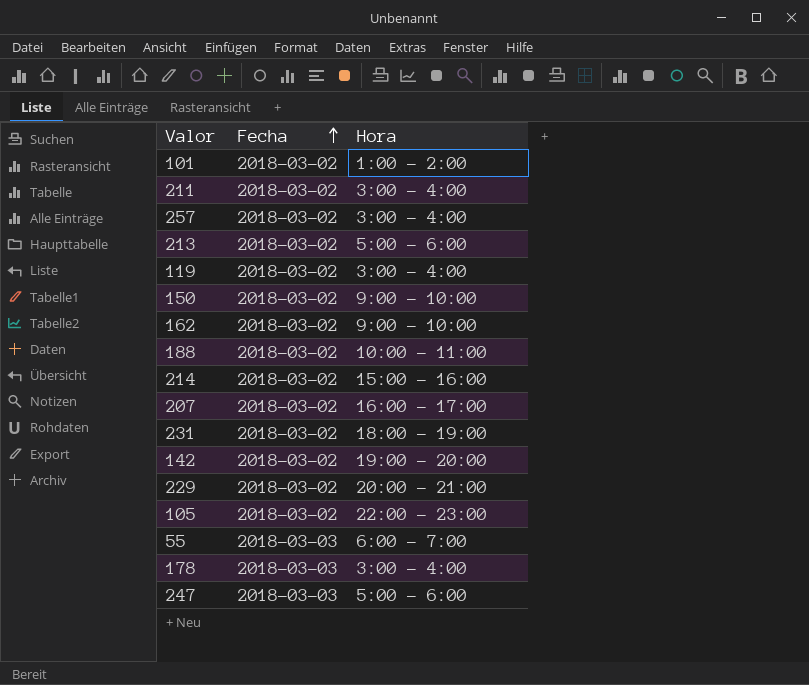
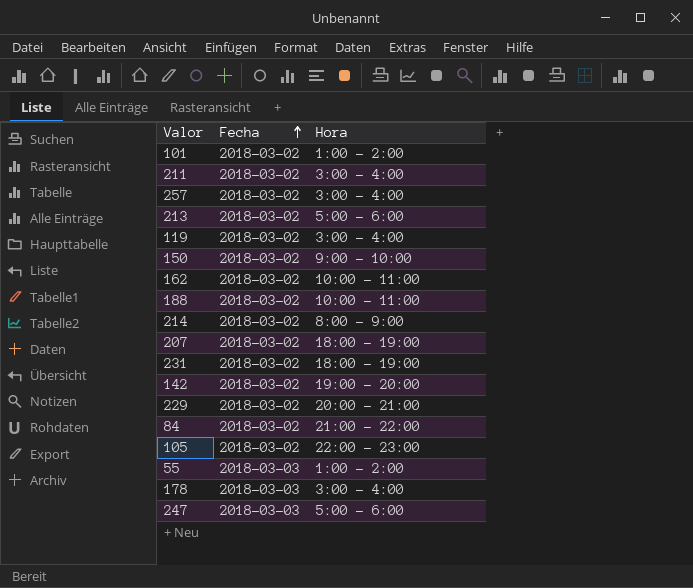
162 | Hora: 9:00 - 10:00 -> 10:00 - 11:00
214 | Hora: 15:00 - 16:00 -> 8:00 - 9:00
207 | Hora: 16:00 - 17:00 -> 18:00 - 19:00
row 84: none -> 2018-03-02 | 21:00 - 22:00
55 | Hora: 6:00 - 7:00 -> 1:00 - 2:00

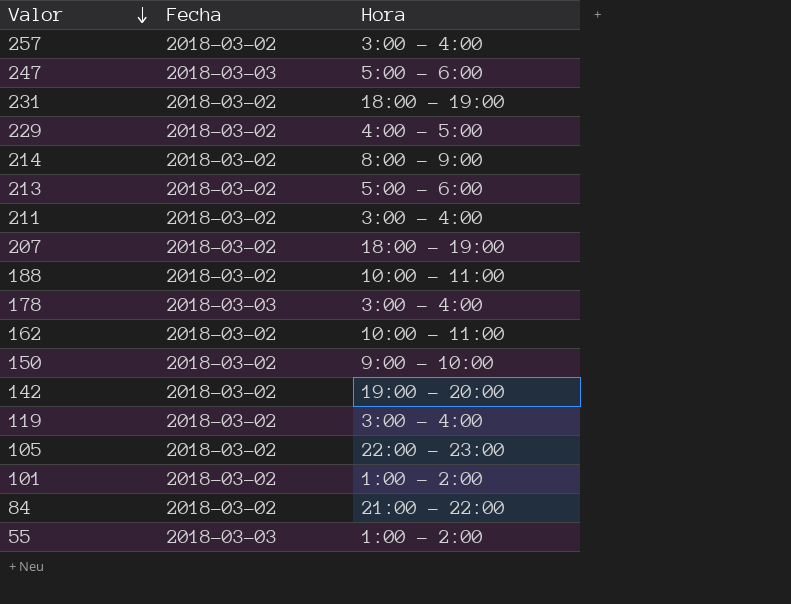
row order: Fecha ascending -> Valor descending
229 | Hora: 20:00 - 21:00 -> 4:00 - 5:00

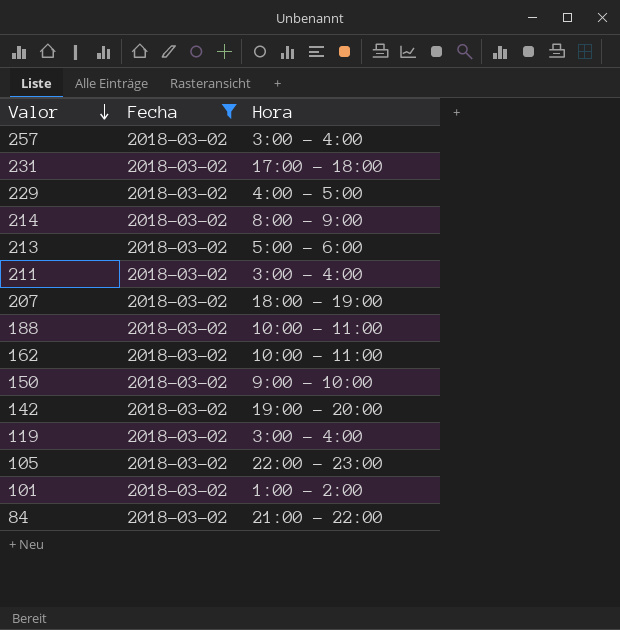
filter: none -> Fecha = 2018-03-02
231 | Hora: 18:00 - 19:00 -> 17:00 - 18:00

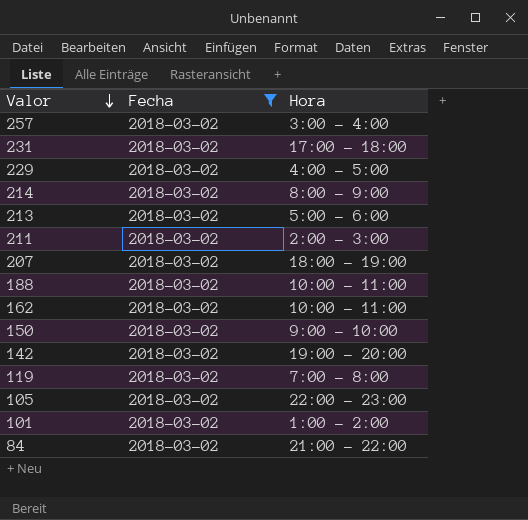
211 | Hora: 3:00 - 4:00 -> 2:00 - 3:00
119 | Hora: 3:00 - 4:00 -> 7:00 - 8:00

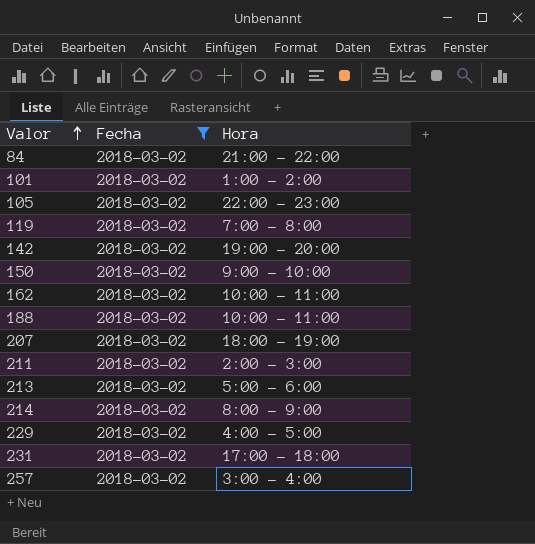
row order: Valor descending -> Valor ascending

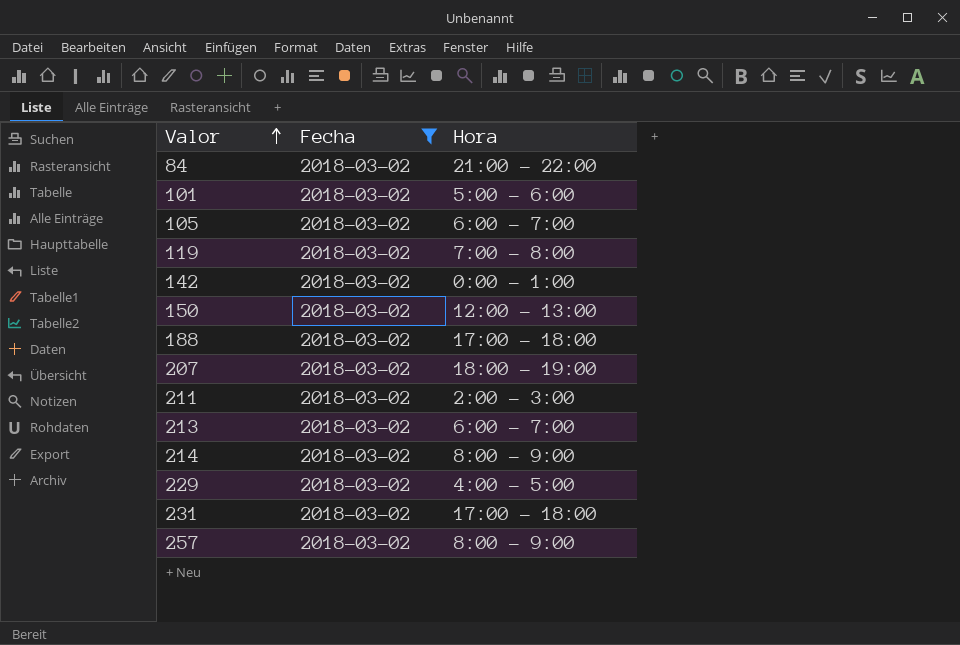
row 162: 2018-03-02 | 10:00 - 11:00 -> none
101 | Hora: 1:00 - 2:00 -> 5:00 - 6:00
105 | Hora: 22:00 - 23:00 -> 6:00 - 7:00
142 | Hora: 19:00 - 20:00 -> 0:00 - 1:00
150 | Hora: 9:00 - 10:00 -> 12:00 - 13:00
188 | Hora: 10:00 - 11:00 -> 17:00 - 18:00
213 | Hora: 5:00 - 6:00 -> 6:00 - 7:00
257 | Hora: 3:00 - 4:00 -> 8:00 - 9:00

